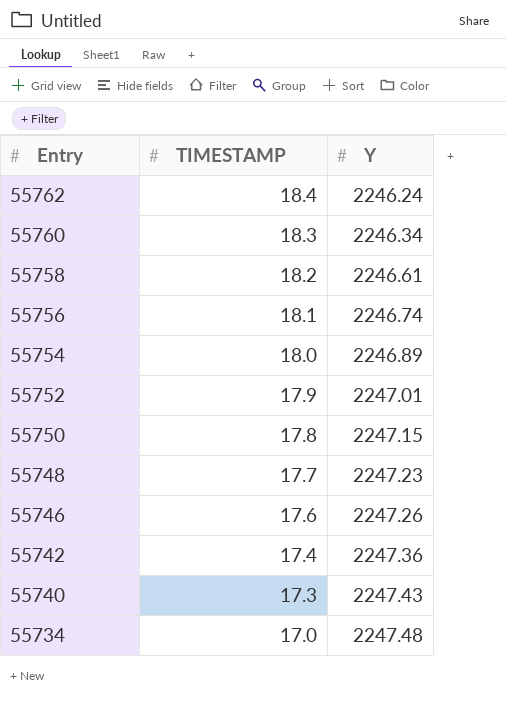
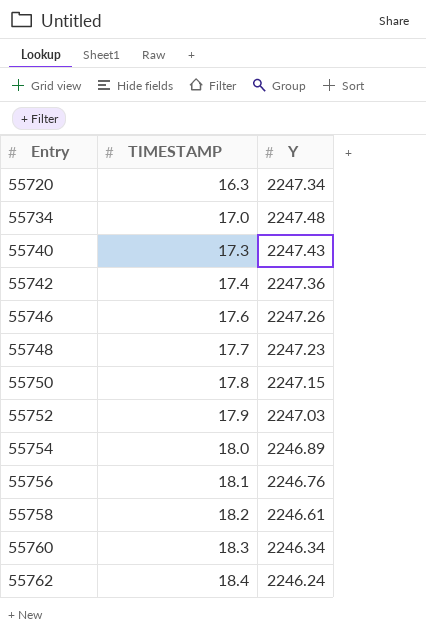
row order: Entry descending -> Entry ascending
row 55720: none -> 16.3 | 2247.34
55752 | Y: 2247.01 -> 2247.03
55756 | Y: 2246.74 -> 2246.76

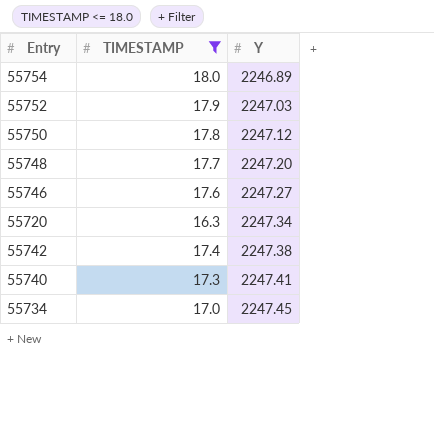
filter: none -> TIMESTAMP <= 18.0
row order: Entry ascending -> Y ascending
55750 | Y: 2247.15 -> 2247.12
55748 | Y: 2247.23 -> 2247.20
55746 | Y: 2247.26 -> 2247.27
55742 | Y: 2247.36 -> 2247.38
55740 | Y: 2247.43 -> 2247.41
55734 | Y: 2247.48 -> 2247.45

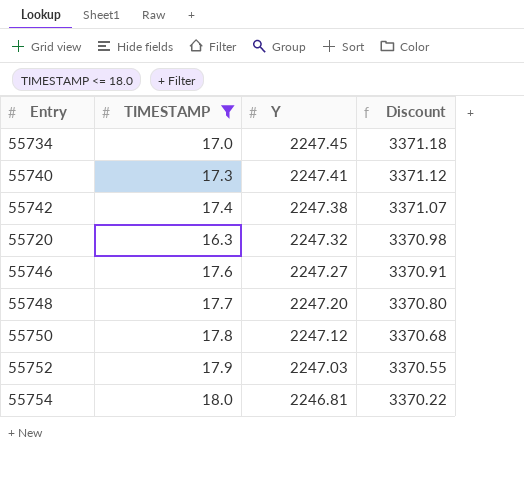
row order: Y ascending -> Y descending
column Discount | formula: none -> [Y] * 1.5
55720 | Y: 2247.34 -> 2247.32
55754 | Y: 2246.89 -> 2246.81

